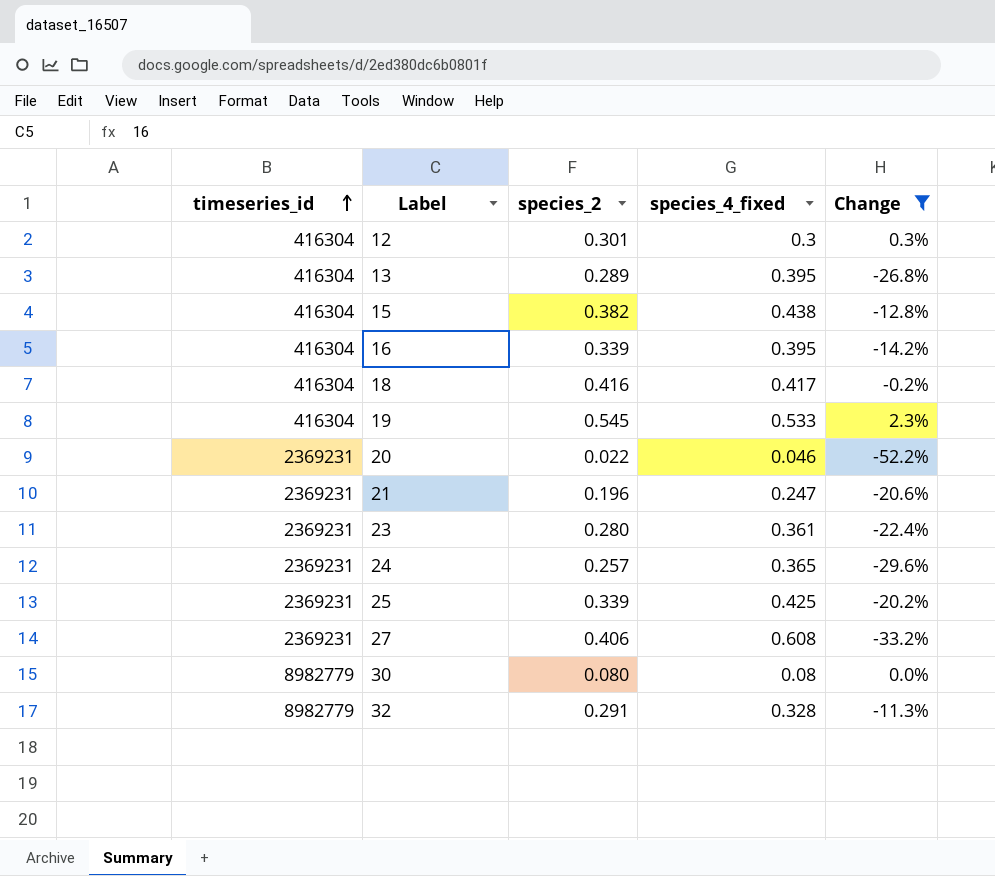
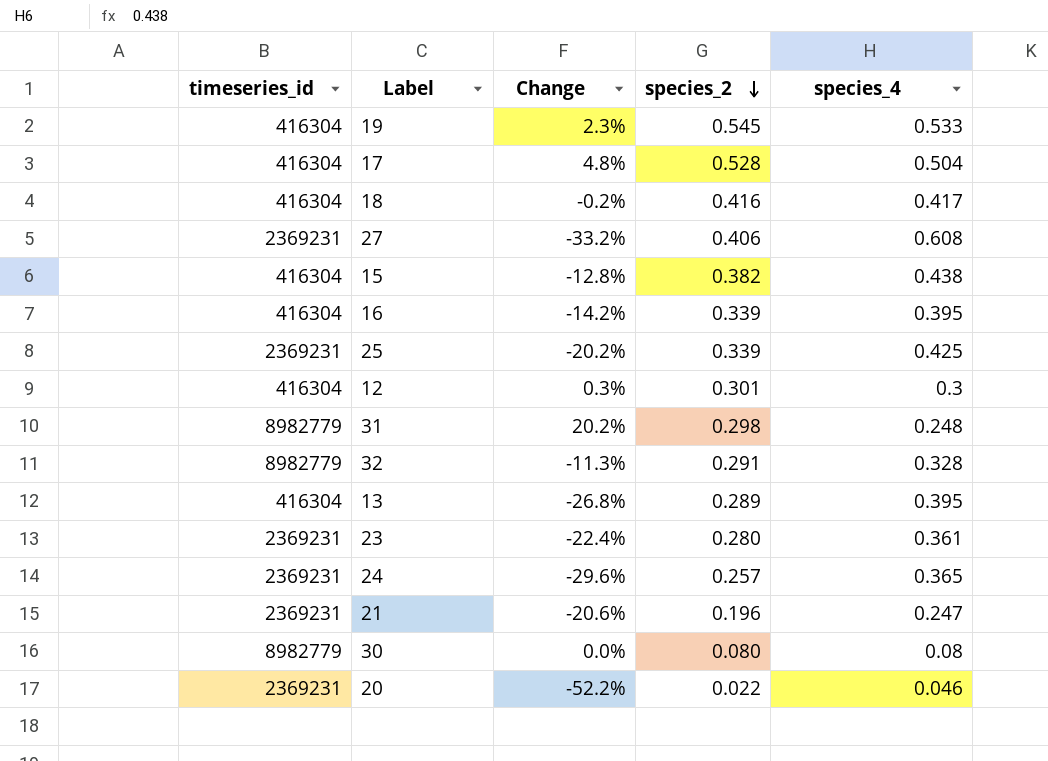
filter: Change <= 2.3% -> none
row order: timeseries_id ascending -> species_2 descending
column Change | position: 5 -> 3
column name: species_4_fixed -> species_4

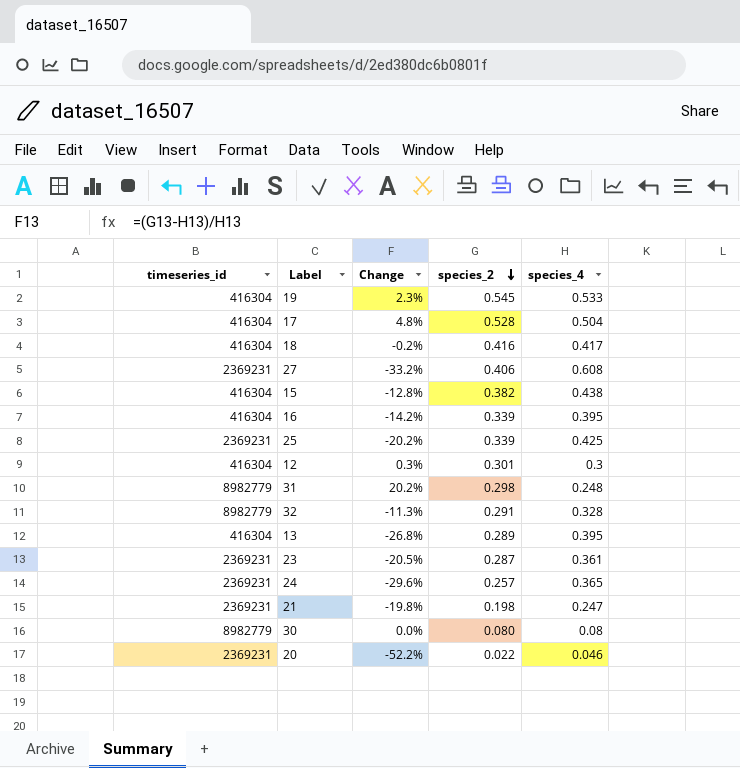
23 | Change: -22.4% -> -20.5%
23 | species_2: 0.280 -> 0.287
21 | Change: -20.6% -> -19.8%
21 | species_2: 0.196 -> 0.198

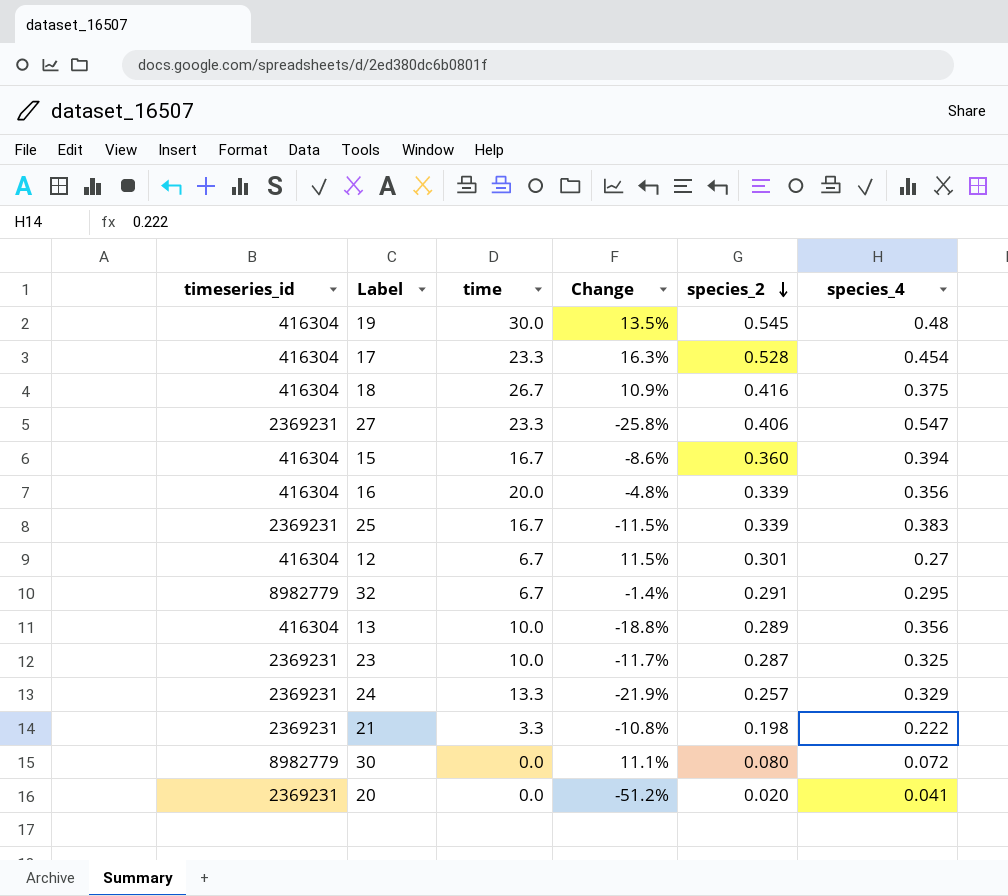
column time | position: none -> 3
row 31: 8982779 | 20.2% | 0.298 | 0.248 -> none
19 | Change: 2.3% -> 13.5%
19 | species_4: 0.533 -> 0.48
17 | Change: 4.8% -> 16.3%
17 | species_4: 0.504 -> 0.454
18 | Change: -0.2% -> 10.9%
18 | species_4: 0.417 -> 0.375
27 | Change: -33.2% -> -25.8%
27 | species_4: 0.608 -> 0.547
15 | Change: -12.8% -> -8.6%
15 | species_2: 0.382 -> 0.360
15 | species_4: 0.438 -> 0.394
16 | Change: -14.2% -> -4.8%
16 | species_4: 0.395 -> 0.356
25 | Change: -20.2% -> -11.5%
25 | species_4: 0.425 -> 0.383
12 | Change: 0.3% -> 11.5%
12 | species_4: 0.3 -> 0.27
32 | Change: -11.3% -> -1.4%
32 | species_4: 0.328 -> 0.295
13 | Change: -26.8% -> -18.8%
13 | species_4: 0.395 -> 0.356
23 | Change: -20.5% -> -11.7%
23 | species_4: 0.361 -> 0.325
24 | Change: -29.6% -> -21.9%
24 | species_4: 0.365 -> 0.329
21 | Change: -19.8% -> -10.8%
21 | species_4: 0.247 -> 0.222
30 | Change: 0.0% -> 11.1%
30 | species_4: 0.08 -> 0.072
20 | Change: -52.2% -> -51.2%
20 | species_2: 0.022 -> 0.020
20 | species_4: 0.046 -> 0.041

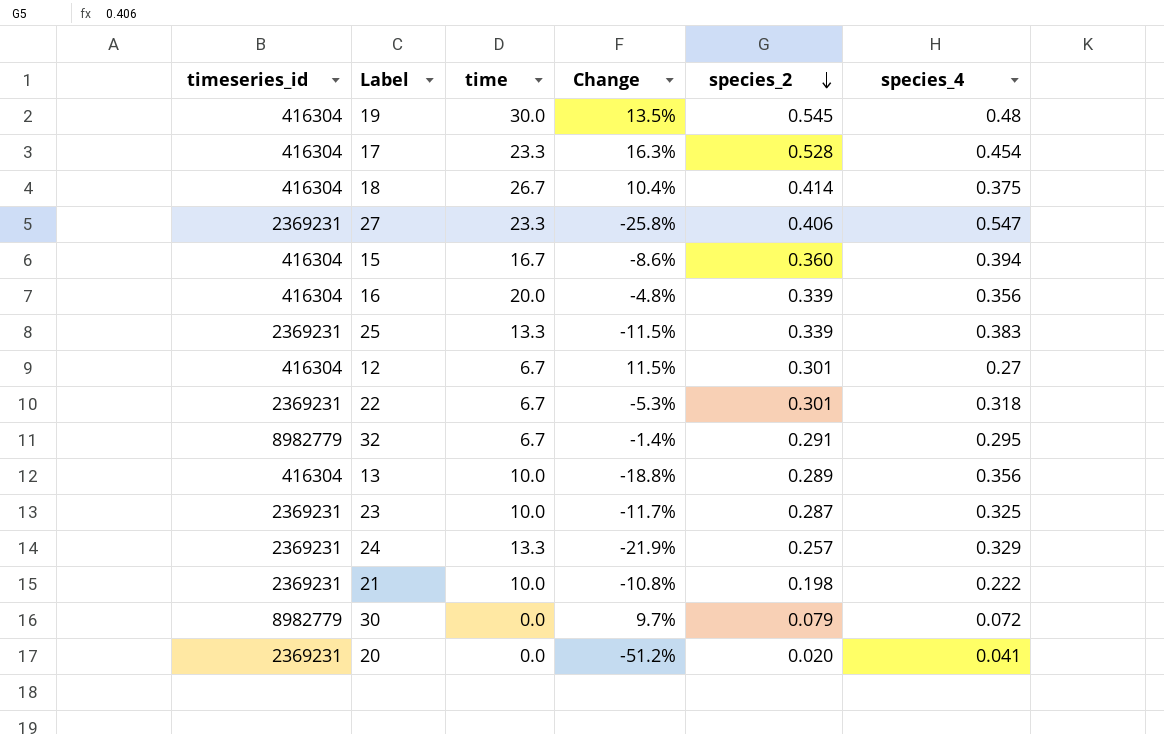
18 | Change: 10.9% -> 10.4%
18 | species_2: 0.416 -> 0.414
25 | time: 16.7 -> 13.3
row 22: none -> 2369231 | 6.7 | -5.3% | 0.301 | 0.318
21 | time: 3.3 -> 10.0
30 | Change: 11.1% -> 9.7%
30 | species_2: 0.080 -> 0.079

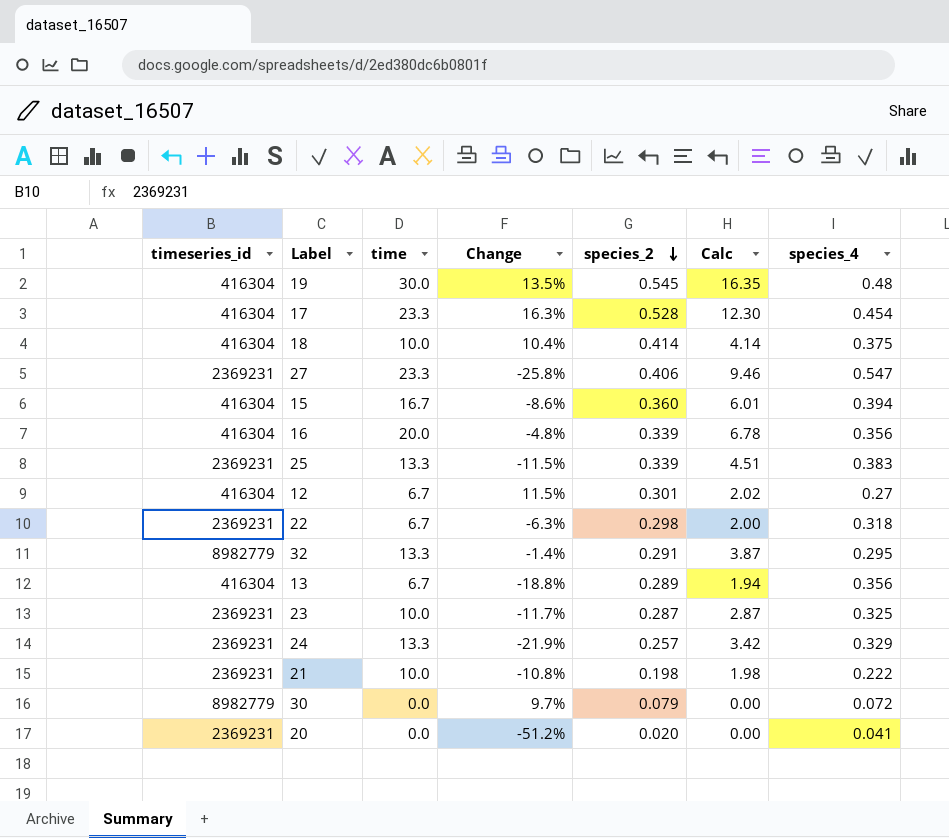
column Calc | formula: none -> [time] * [species_2]
18 | time: 26.7 -> 10.0
22 | Change: -5.3% -> -6.3%
22 | species_2: 0.301 -> 0.298
32 | time: 6.7 -> 13.3
13 | time: 10.0 -> 6.7

